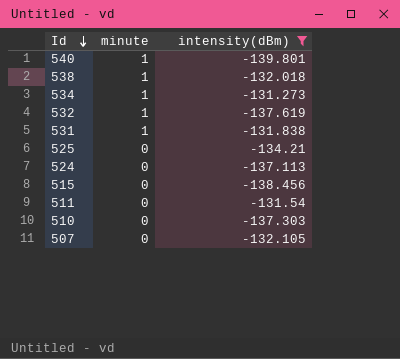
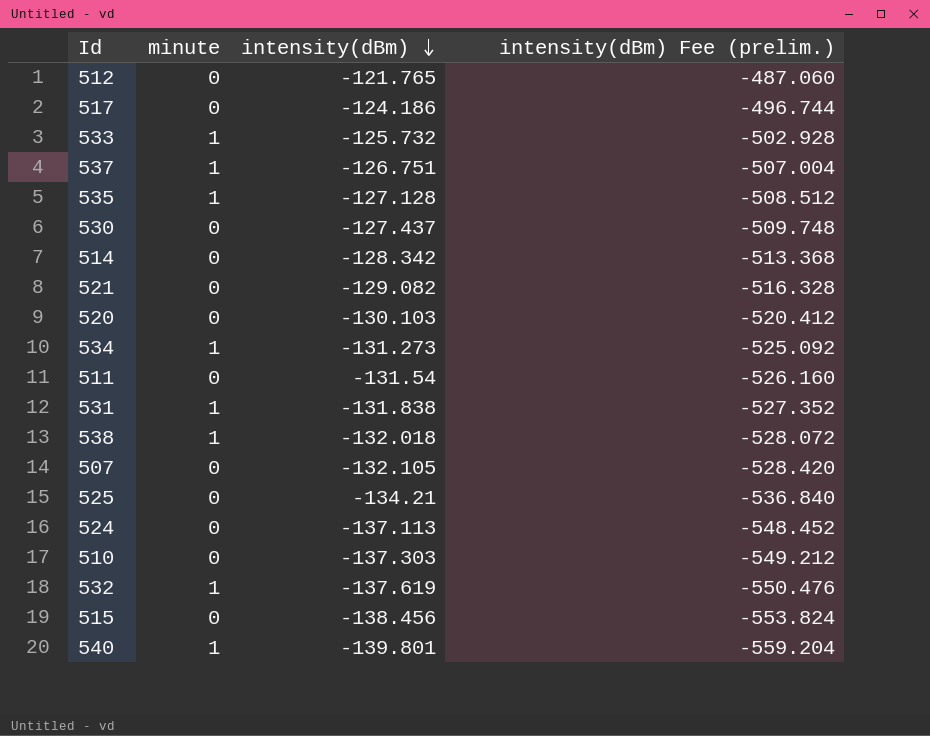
filter: intensity(dBm) <= -131.273 -> none
row order: Id descending -> intensity(dBm) descending
column intensity(dBm) Fee (prelim.) | formula: none -> [intensity(dBm)] * 4

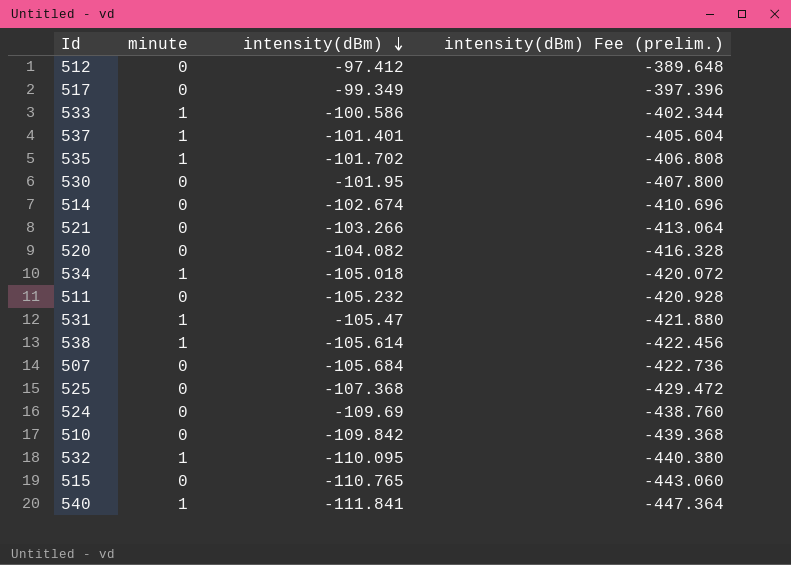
512 | intensity(dBm): -121.765 -> -97.412
512 | intensity(dBm) Fee (prelim.): -487.060 -> -389.648
517 | intensity(dBm): -124.186 -> -99.349
517 | intensity(dBm) Fee (prelim.): -496.744 -> -397.396
533 | intensity(dBm): -125.732 -> -100.586
533 | intensity(dBm) Fee (prelim.): -502.928 -> -402.344
537 | intensity(dBm): -126.751 -> -101.401
537 | intensity(dBm) Fee (prelim.): -507.004 -> -405.604
535 | intensity(dBm): -127.128 -> -101.702
535 | intensity(dBm) Fee (prelim.): -508.512 -> -406.808
530 | intensity(dBm): -127.437 -> -101.95
530 | intensity(dBm) Fee (prelim.): -509.748 -> -407.800
514 | intensity(dBm): -128.342 -> -102.674
514 | intensity(dBm) Fee (prelim.): -513.368 -> -410.696
521 | intensity(dBm): -129.082 -> -103.266
521 | intensity(dBm) Fee (prelim.): -516.328 -> -413.064
520 | intensity(dBm): -130.103 -> -104.082
520 | intensity(dBm) Fee (prelim.): -520.412 -> -416.328
534 | intensity(dBm): -131.273 -> -105.018
534 | intensity(dBm) Fee (prelim.): -525.092 -> -420.072
511 | intensity(dBm): -131.54 -> -105.232
511 | intensity(dBm) Fee (prelim.): -526.160 -> -420.928
531 | intensity(dBm): -131.838 -> -105.47
531 | intensity(dBm) Fee (prelim.): -527.352 -> -421.880
538 | intensity(dBm): -132.018 -> -105.614
538 | intensity(dBm) Fee (prelim.): -528.072 -> -422.456
507 | intensity(dBm): -132.105 -> -105.684
507 | intensity(dBm) Fee (prelim.): -528.420 -> -422.736
525 | intensity(dBm): -134.21 -> -107.368
525 | intensity(dBm) Fee (prelim.): -536.840 -> -429.472
524 | intensity(dBm): -137.113 -> -109.69
524 | intensity(dBm) Fee (prelim.): -548.452 -> -438.760
510 | intensity(dBm): -137.303 -> -109.842
510 | intensity(dBm) Fee (prelim.): -549.212 -> -439.368
532 | intensity(dBm): -137.619 -> -110.095
532 | intensity(dBm) Fee (prelim.): -550.476 -> -440.380
515 | intensity(dBm): -138.456 -> -110.765
515 | intensity(dBm) Fee (prelim.): -553.824 -> -443.060
540 | intensity(dBm): -139.801 -> -111.841
540 | intensity(dBm) Fee (prelim.): -559.204 -> -447.364

